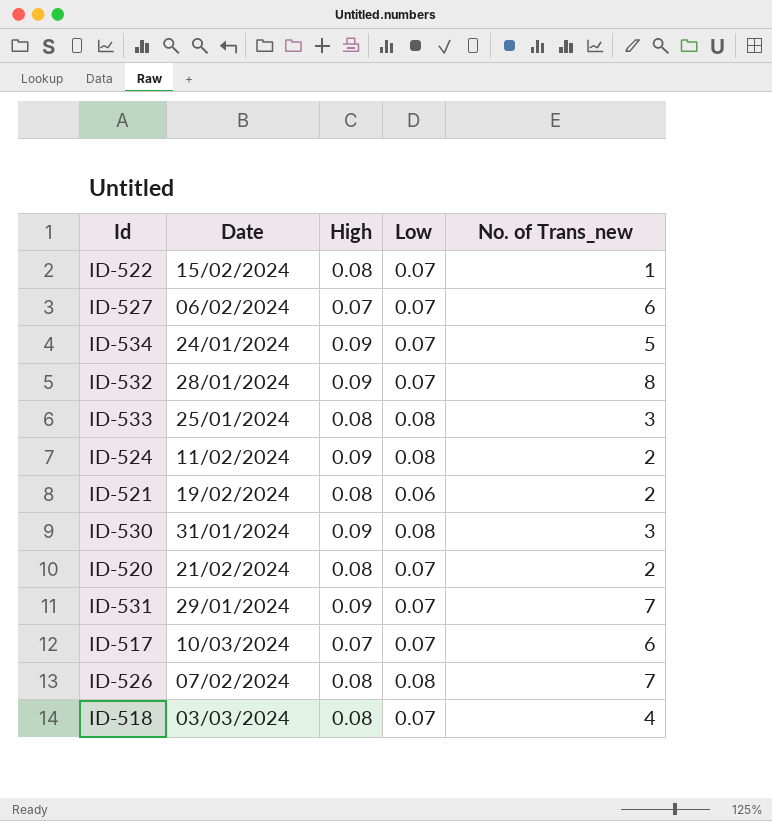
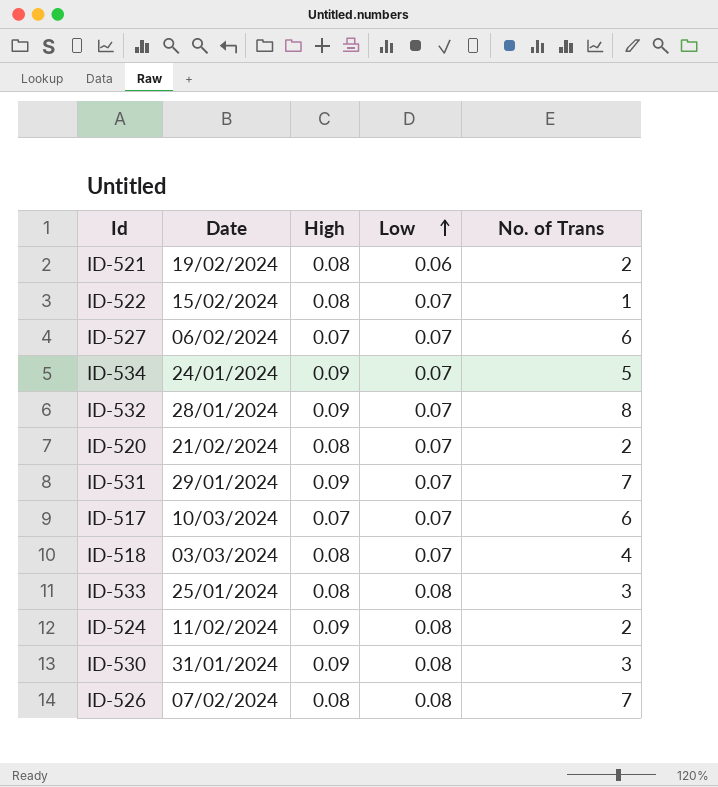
row order: none -> Low ascending
column name: No. of Trans_new -> No. of Trans

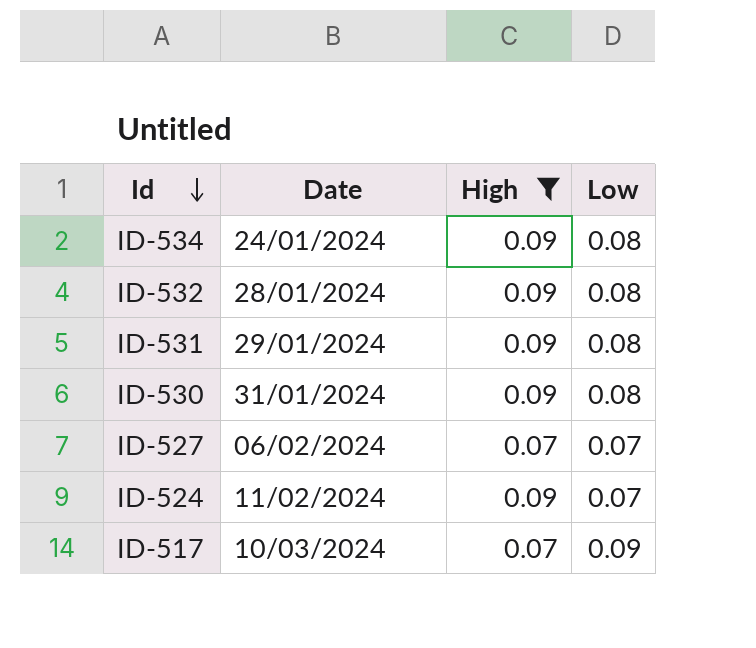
filter: none -> High != 0.08
row order: Low ascending -> Id descending
column No. of Trans | position: 5 -> none
ID-534 | Low: 0.07 -> 0.08
ID-532 | Low: 0.07 -> 0.08
ID-531 | Low: 0.07 -> 0.08
ID-524 | Low: 0.08 -> 0.07
ID-517 | Low: 0.07 -> 0.09

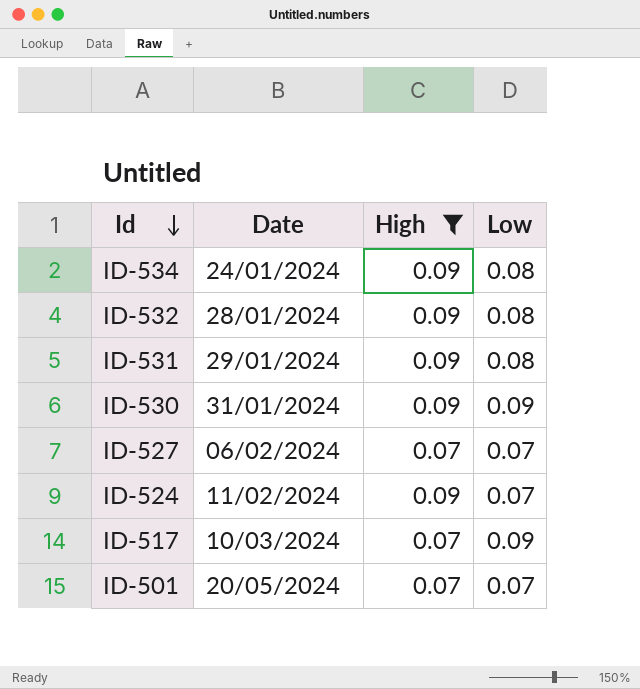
ID-530 | Low: 0.08 -> 0.09
row ID-501: none -> 20/05/2024 | 0.07 | 0.07

